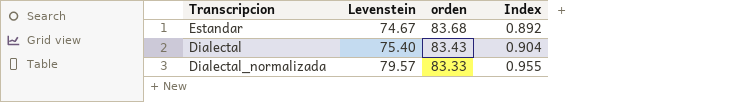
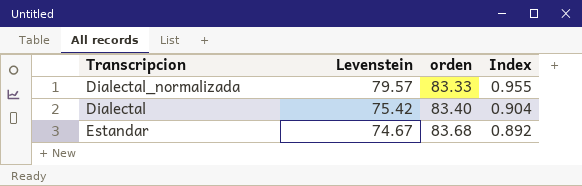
row order: Levenstein ascending -> Levenstein descending
Dialectal | Levenstein: 75.40 -> 75.42
Dialectal | orden: 83.43 -> 83.40

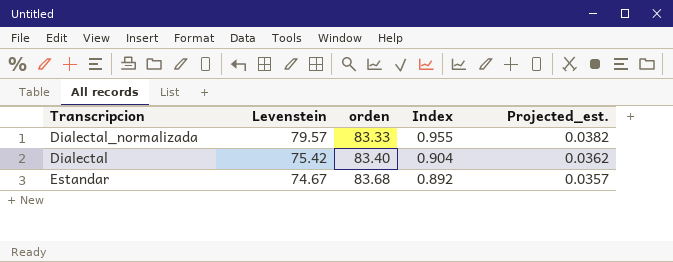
column Projected_est. | formula: none -> [Index] * 0.04

